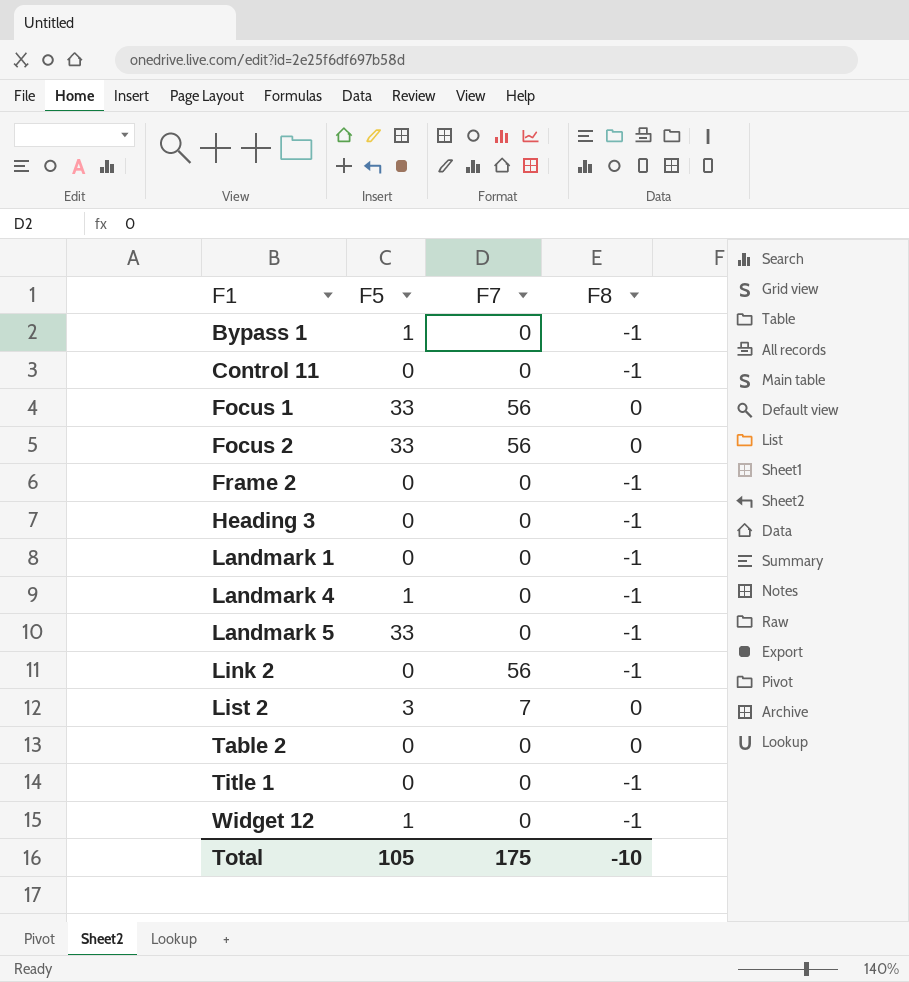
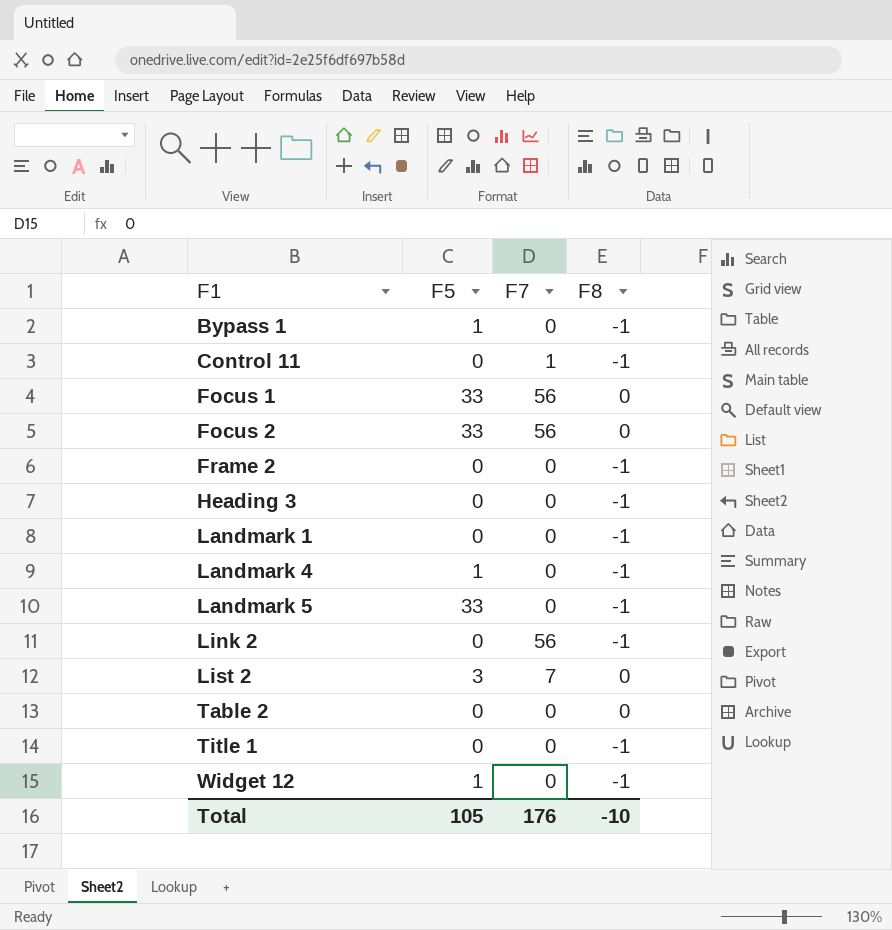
Control 11 | F7: 0 -> 1
Total | F7: 175 -> 176

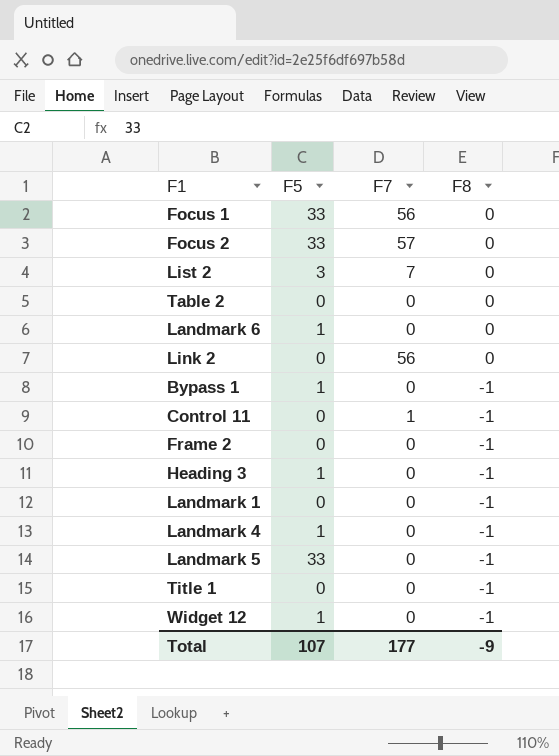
row order: F1 ascending -> F8 descending
Focus 2 | F7: 56 -> 57
row Landmark 6: none -> 1 | 0 | 0
Link 2 | F8: -1 -> 0
Heading 3 | F5: 0 -> 1
Total | F5: 105 -> 107
Total | F7: 176 -> 177
Total | F8: -10 -> -9

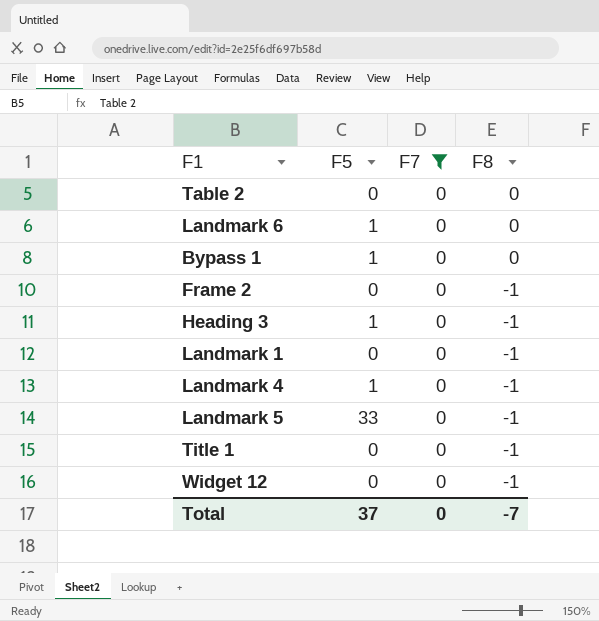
filter: none -> F7 = 0
Bypass 1 | F8: -1 -> 0
Widget 12 | F5: 1 -> 0
Total | F5: 107 -> 37
Total | F7: 177 -> 0
Total | F8: -9 -> -7

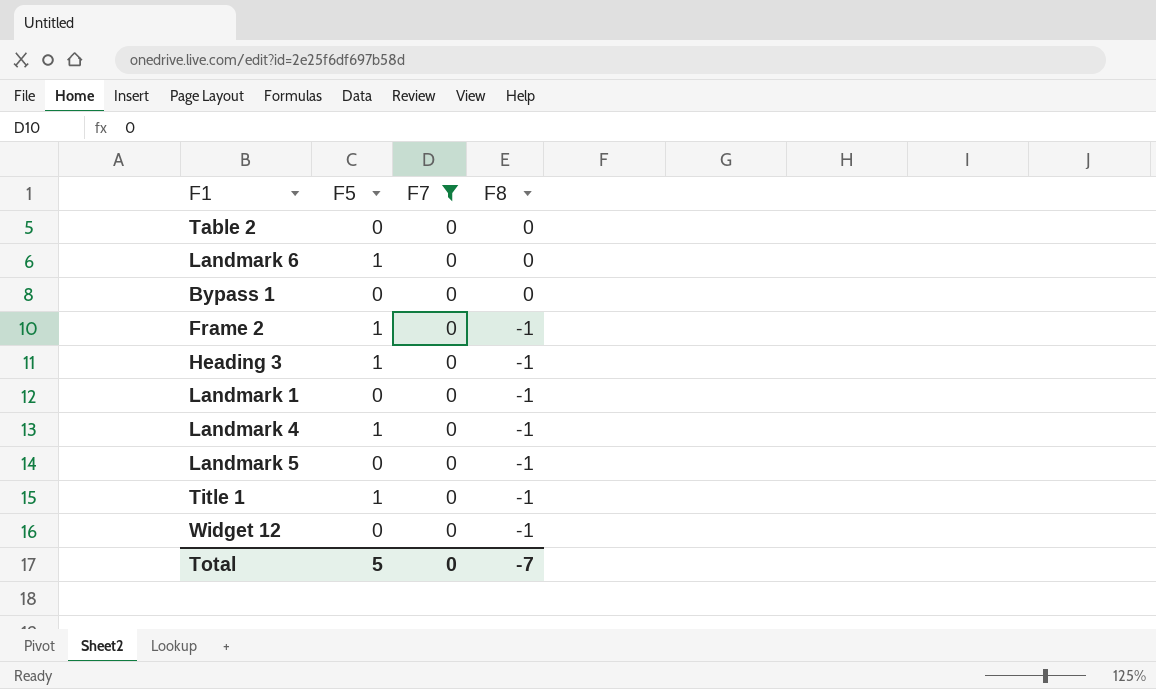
Bypass 1 | F5: 1 -> 0
Frame 2 | F5: 0 -> 1
Landmark 5 | F5: 33 -> 0
Title 1 | F5: 0 -> 1
Total | F5: 37 -> 5

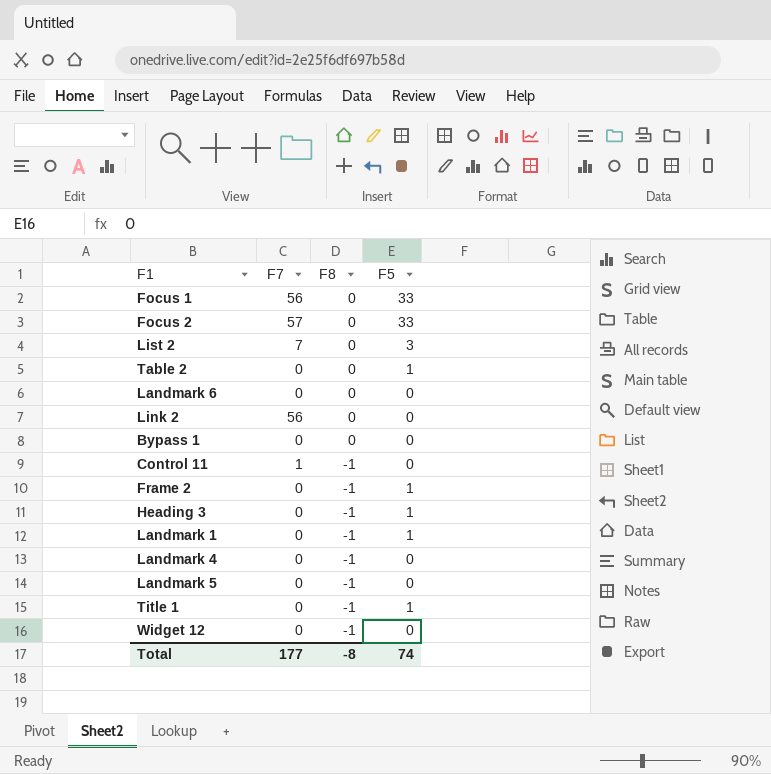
filter: F7 = 0 -> none
column F5 | position: 2 -> 4
Table 2 | F5: 0 -> 1
Landmark 6 | F5: 1 -> 0
Landmark 1 | F5: 0 -> 1
Landmark 4 | F5: 1 -> 0
Total | F7: 0 -> 177
Total | F8: -7 -> -8
Total | F5: 5 -> 74

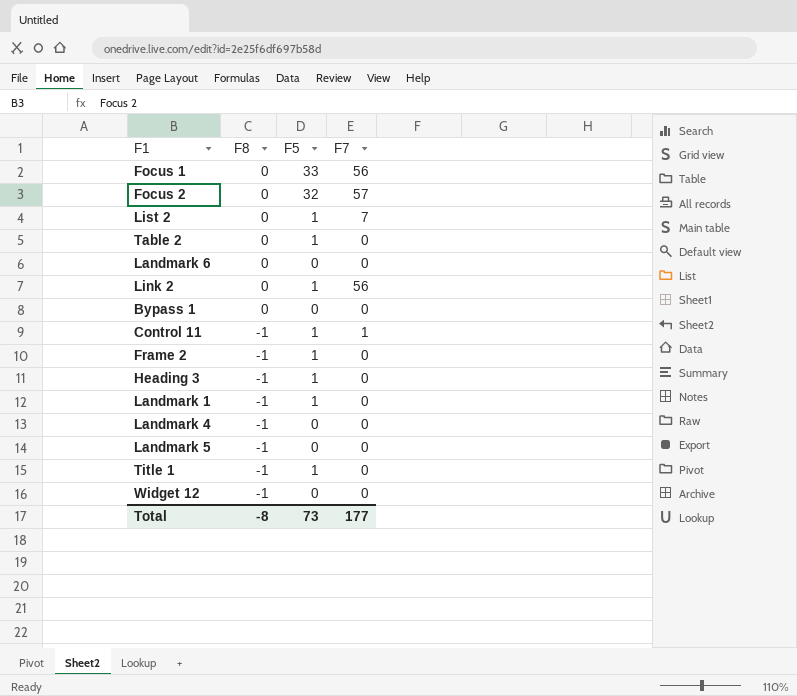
column F7 | position: 2 -> 4
Focus 2 | F5: 33 -> 32
List 2 | F5: 3 -> 1
Link 2 | F5: 0 -> 1
Control 11 | F5: 0 -> 1
Total | F5: 74 -> 73

